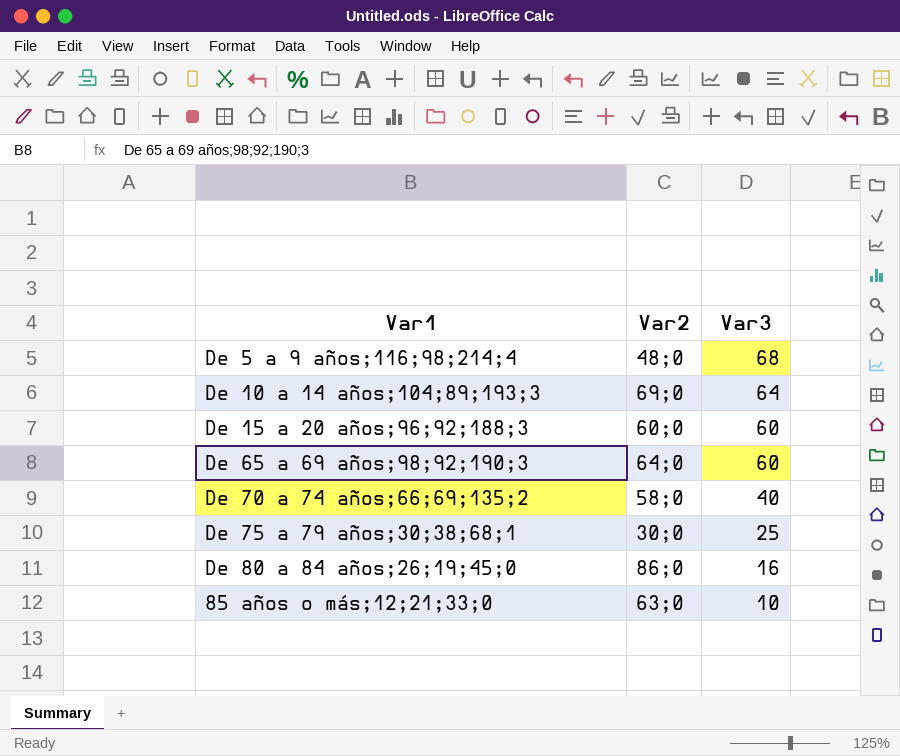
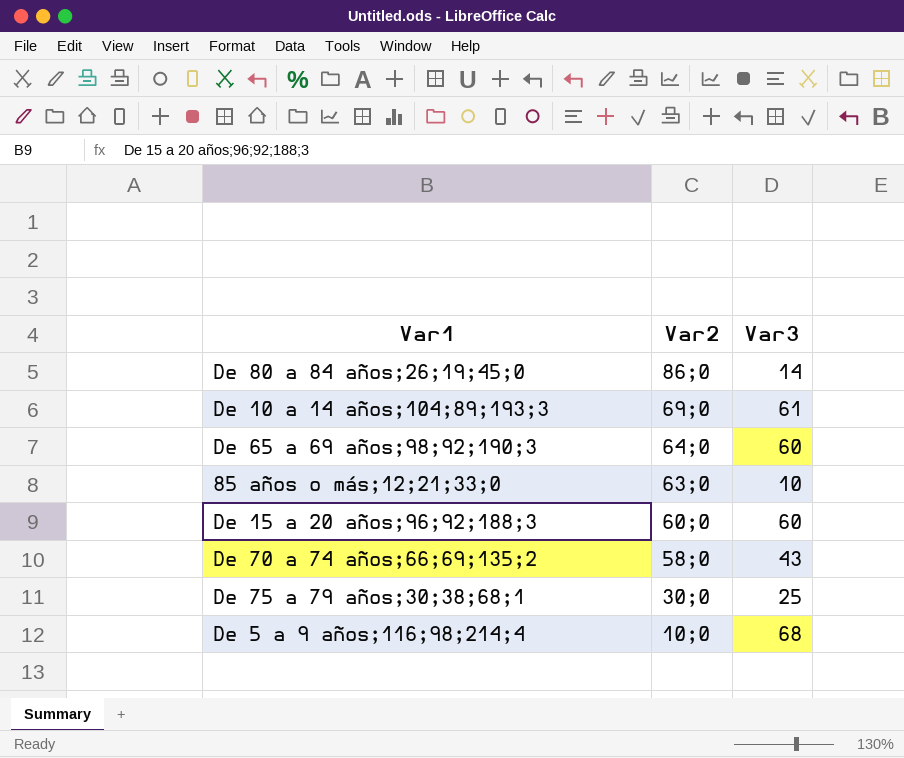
row order: Var3 descending -> Var2 descending
De 80 a 84 años;26;19;45;0 | Var3: 16 -> 14
De 10 a 14 años;104;89;193;3 | Var3: 64 -> 61
De 70 a 74 años;66;69;135;2 | Var3: 40 -> 43
De 5 a 9 años;116;98;214;4 | Var2: 48;0 -> 10;0

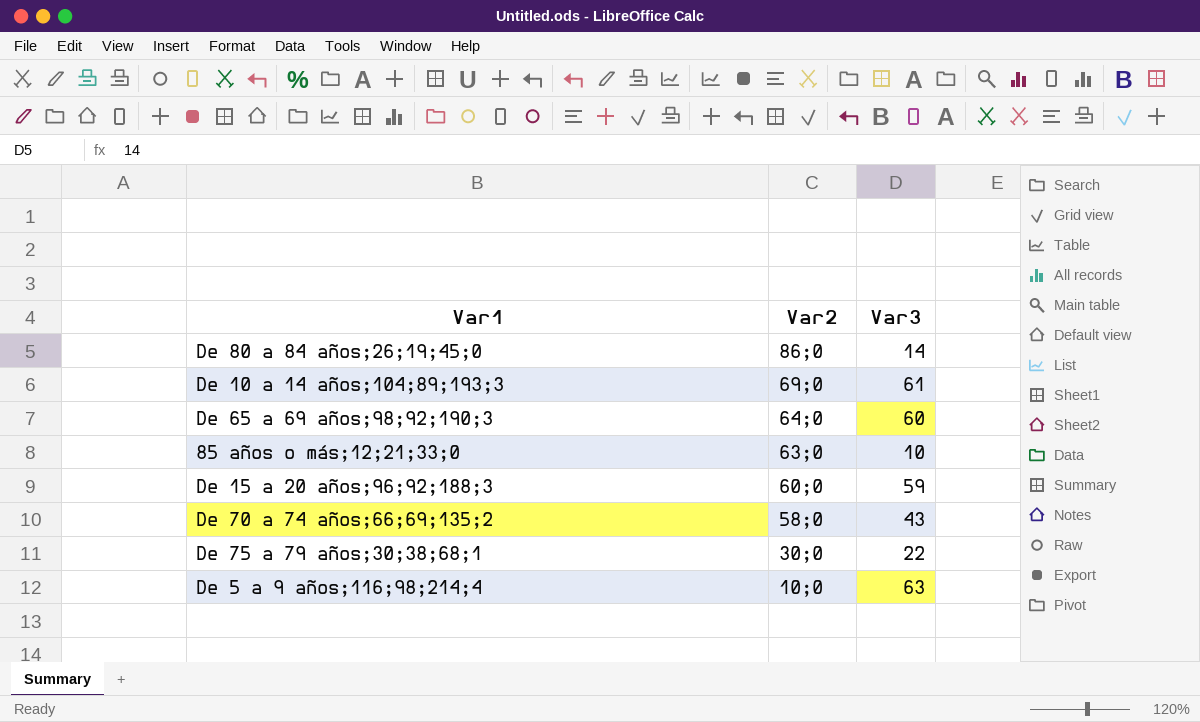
De 15 a 20 años;96;92;188;3 | Var3: 60 -> 59
De 75 a 79 años;30;38;68;1 | Var3: 25 -> 22
De 5 a 9 años;116;98;214;4 | Var3: 68 -> 63

